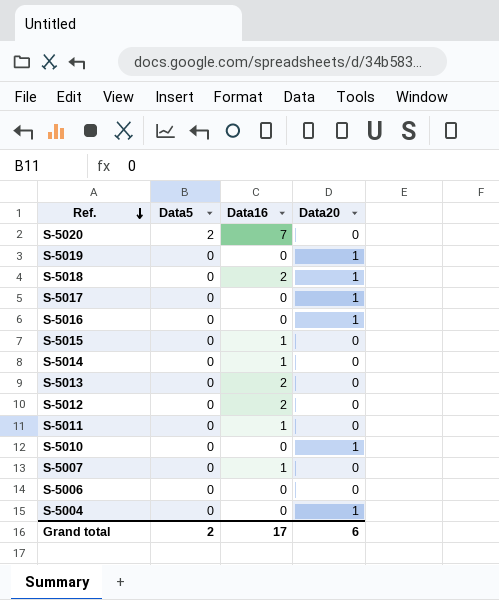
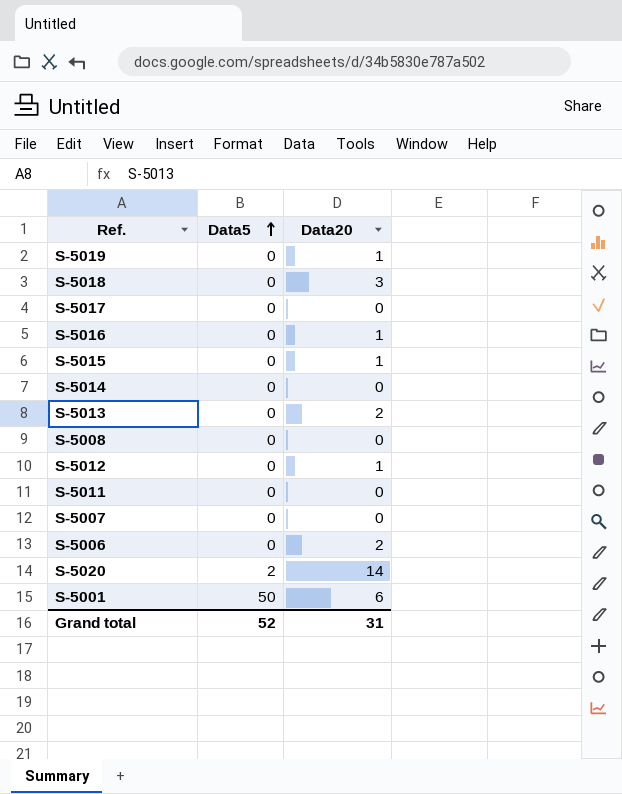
row order: Ref. descending -> Data5 ascending
column Data16 | position: 3 -> none
row S-5010: 0 | 0 | 1 -> none
row S-5004: 0 | 0 | 1 -> none
S-5018 | Data20: 1 -> 3
S-5017 | Data20: 1 -> 0
S-5015 | Data20: 0 -> 1
S-5013 | Data20: 0 -> 2
row S-5008: none -> 0 | 0
S-5012 | Data20: 0 -> 1
S-5006 | Data20: 0 -> 2
S-5020 | Data20: 0 -> 14
row S-5001: none -> 50 | 6
Grand total | Data5: 2 -> 52
Grand total | Data20: 6 -> 31

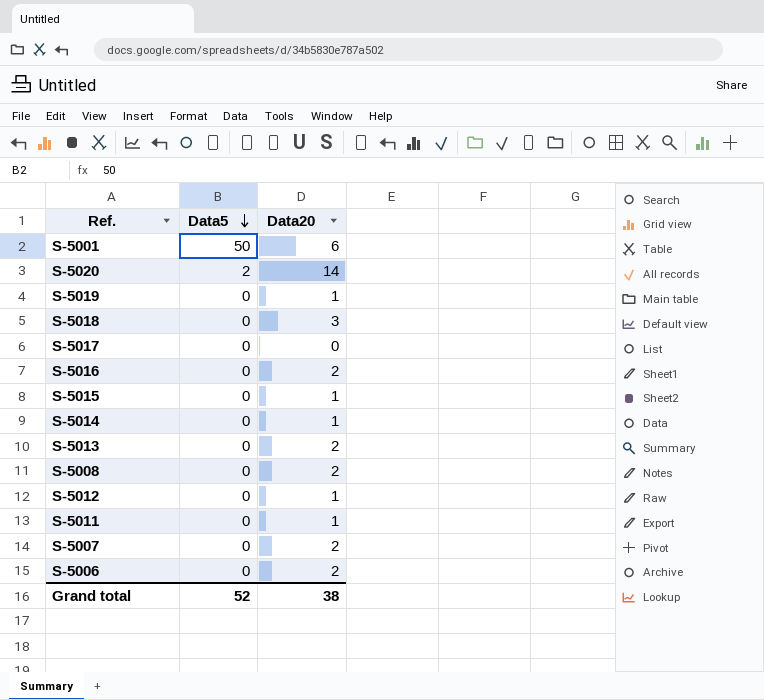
row order: Data5 ascending -> Data5 descending
S-5016 | Data20: 1 -> 2
S-5014 | Data20: 0 -> 1
S-5008 | Data20: 0 -> 2
S-5011 | Data20: 0 -> 1
S-5007 | Data20: 0 -> 2
Grand total | Data20: 31 -> 38

